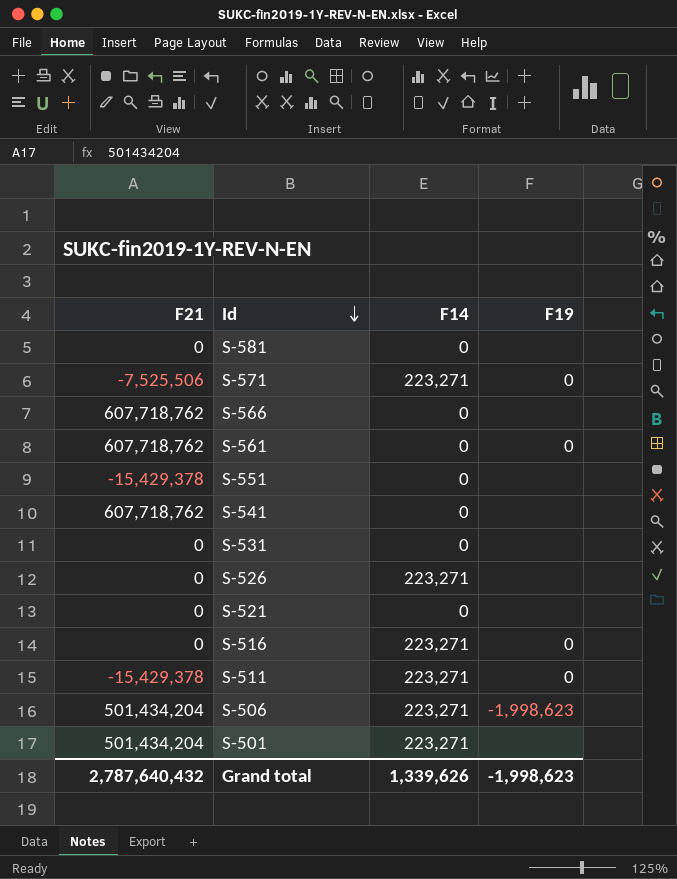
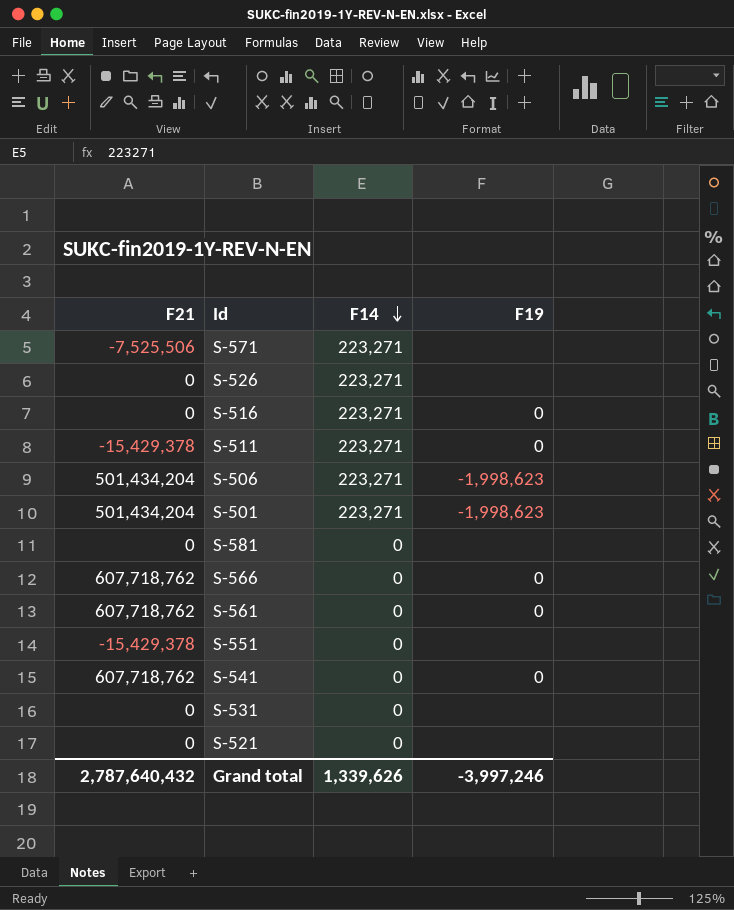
row order: Id descending -> F14 descending
S-571 | F19: 0 -> none
S-501 | F19: none -> -1,998,623
S-566 | F19: none -> 0
S-541 | F19: none -> 0
Grand total | F19: -1,998,623 -> -3,997,246

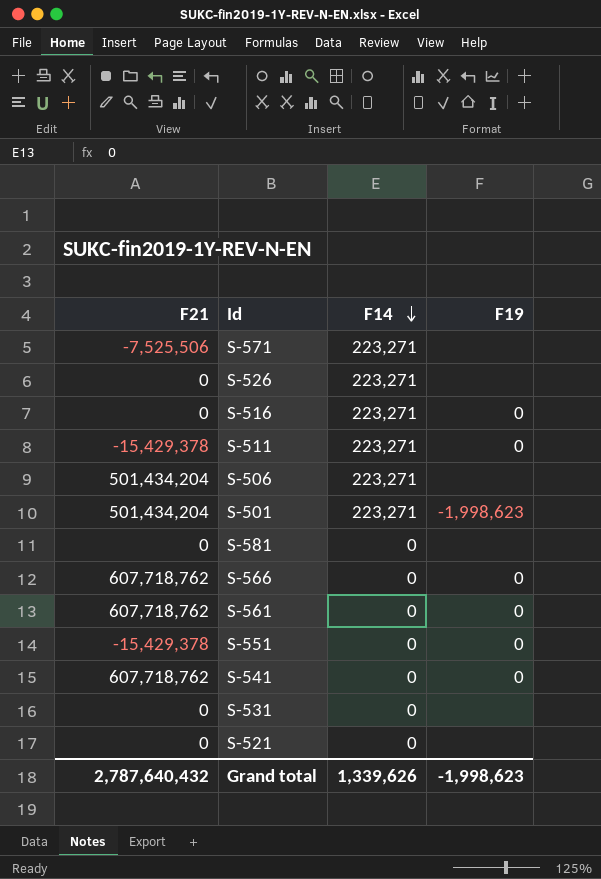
S-506 | F19: -1,998,623 -> none
S-551 | F19: none -> 0
Grand total | F19: -3,997,246 -> -1,998,623

